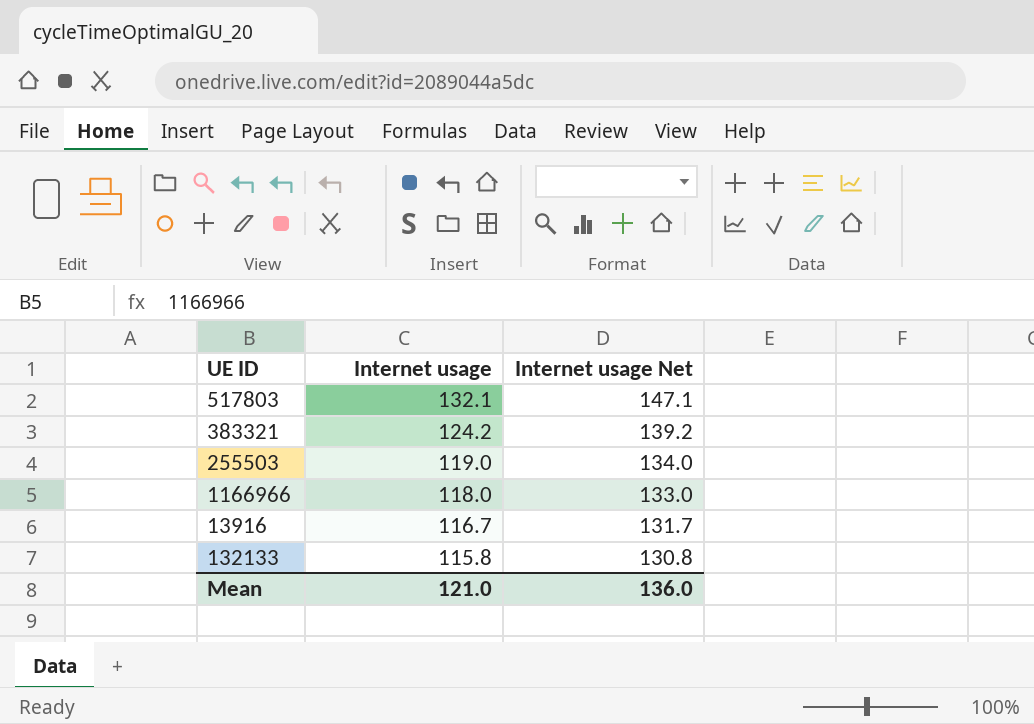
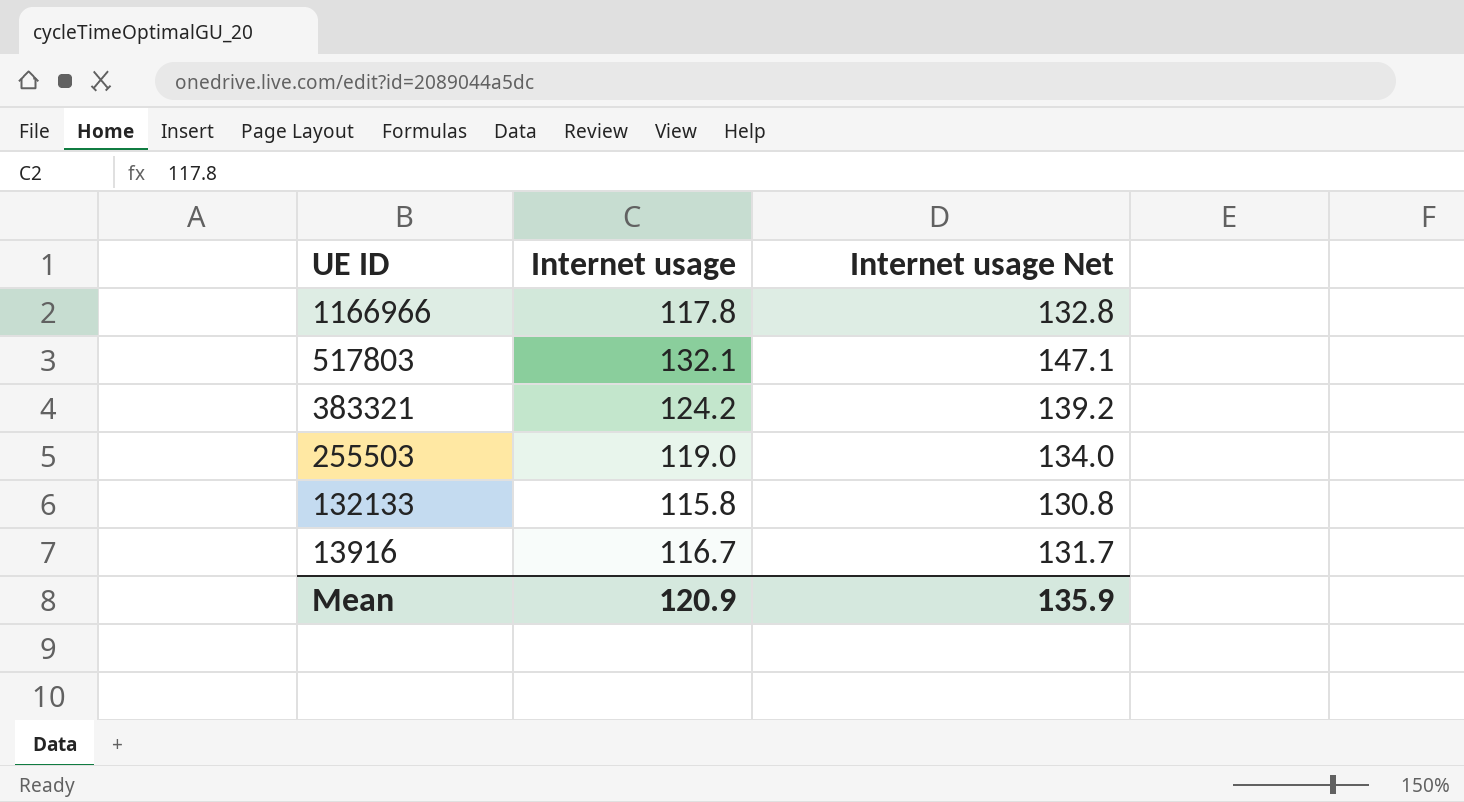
row order: Internet usage descending -> UE ID descending
1166966 | Internet usage: 118.0 -> 117.8
1166966 | Internet usage Net: 133.0 -> 132.8
Mean | Internet usage: 121.0 -> 120.9
Mean | Internet usage Net: 136.0 -> 135.9

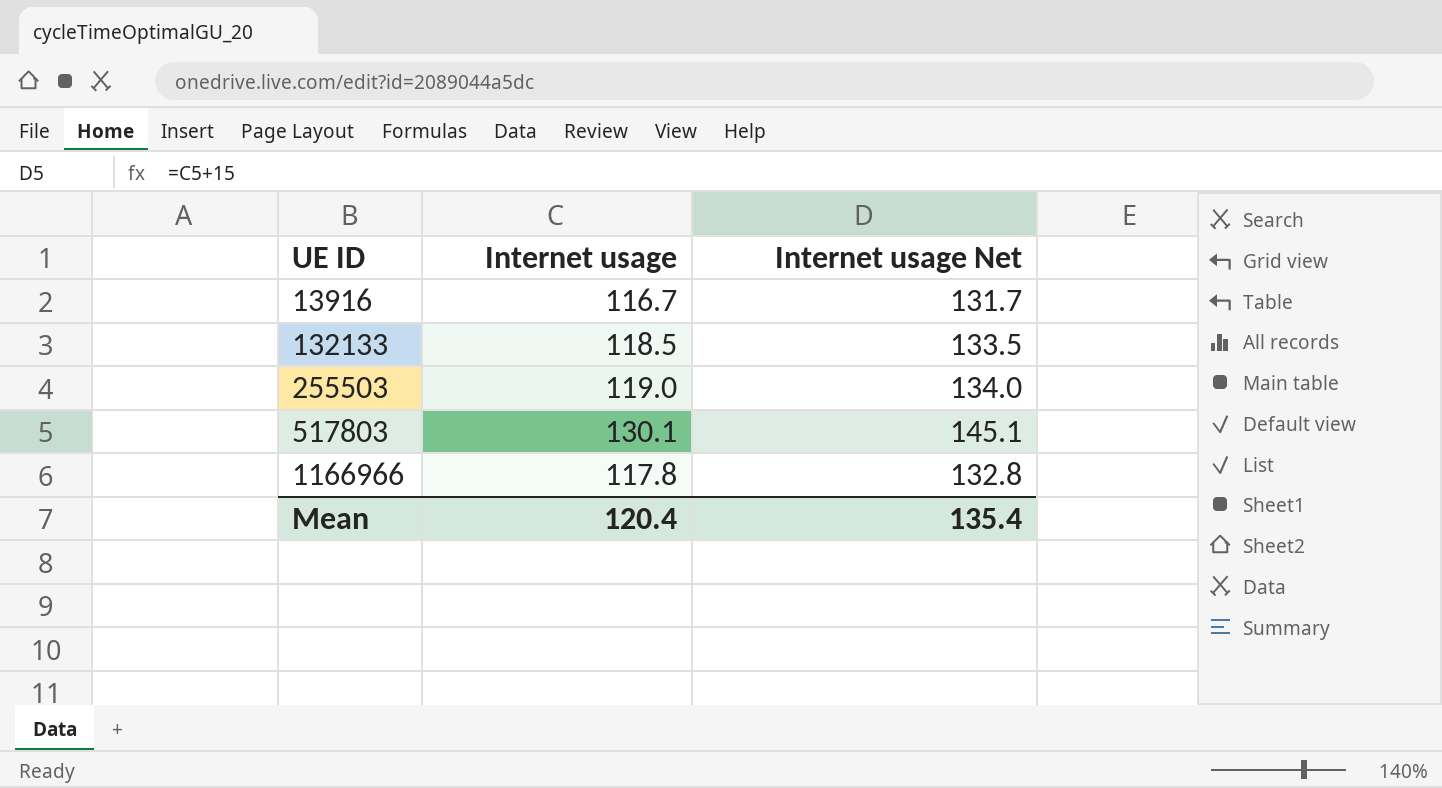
row order: UE ID descending -> UE ID ascending
row 383321: 124.2 | 139.2 -> none
132133 | Internet usage: 115.8 -> 118.5
132133 | Internet usage Net: 130.8 -> 133.5
517803 | Internet usage: 132.1 -> 130.1
517803 | Internet usage Net: 147.1 -> 145.1
Mean | Internet usage: 120.9 -> 120.4
Mean | Internet usage Net: 135.9 -> 135.4

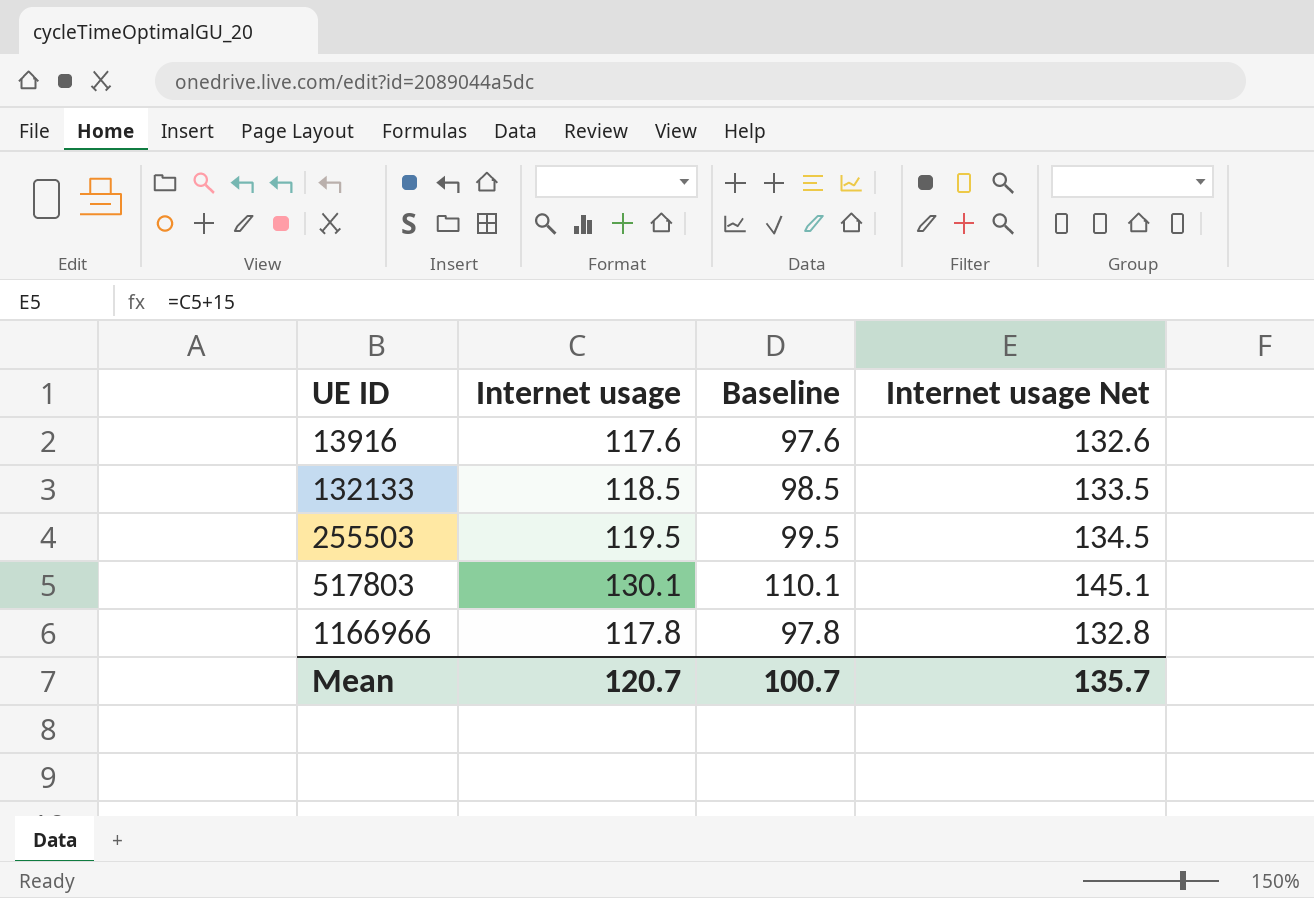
column Baseline | formula: none -> [Internet usage] - 20
13916 | Internet usage: 116.7 -> 117.6
13916 | Internet usage Net: 131.7 -> 132.6
255503 | Internet usage: 119.0 -> 119.5
255503 | Internet usage Net: 134.0 -> 134.5
Mean | Internet usage: 120.4 -> 120.7
Mean | Internet usage Net: 135.4 -> 135.7

